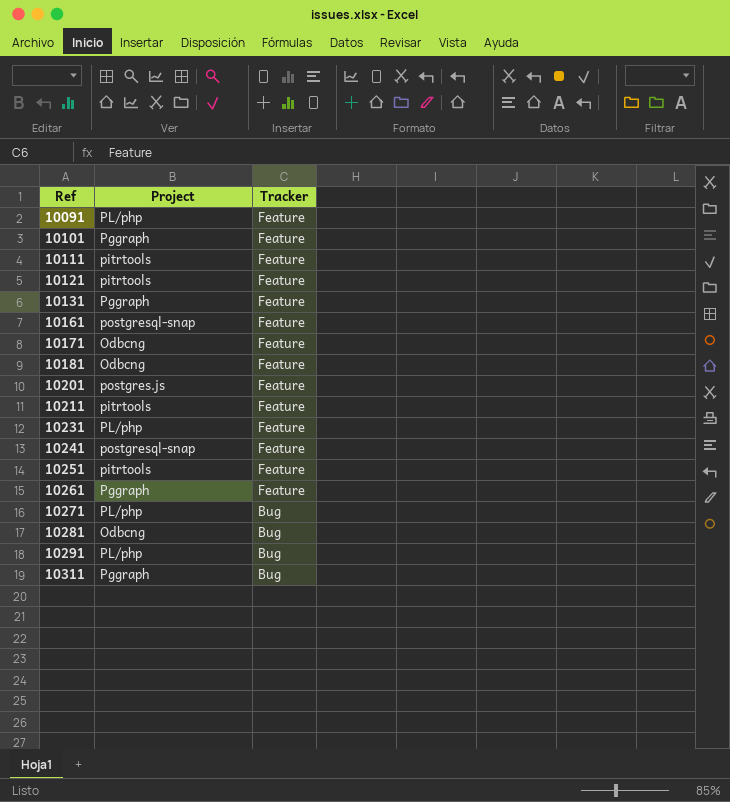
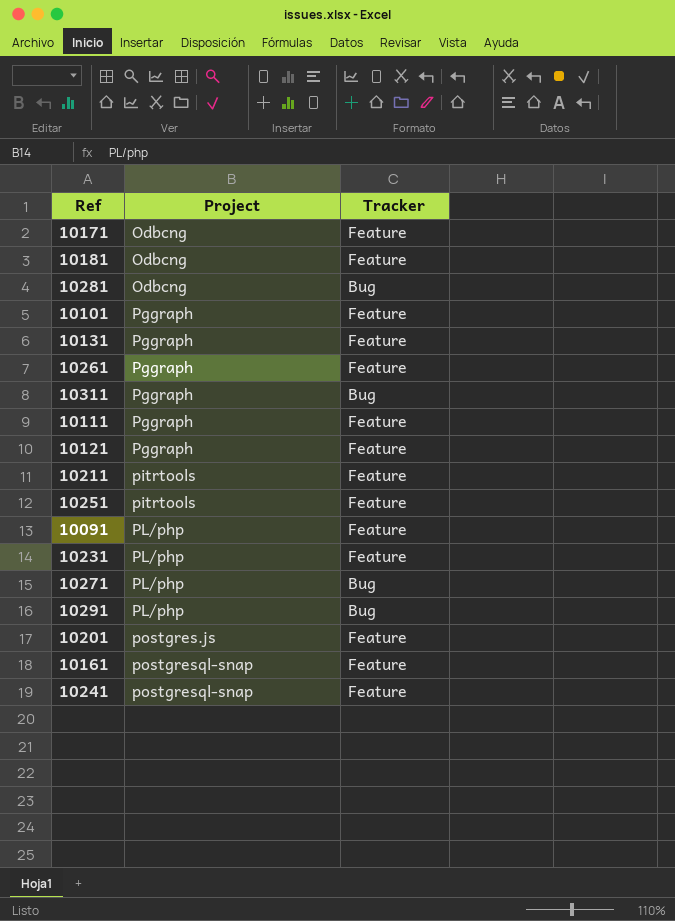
row order: Ref ascending -> Project ascending
10111 | Project: pitrtools -> Pggraph
10121 | Project: pitrtools -> Pggraph

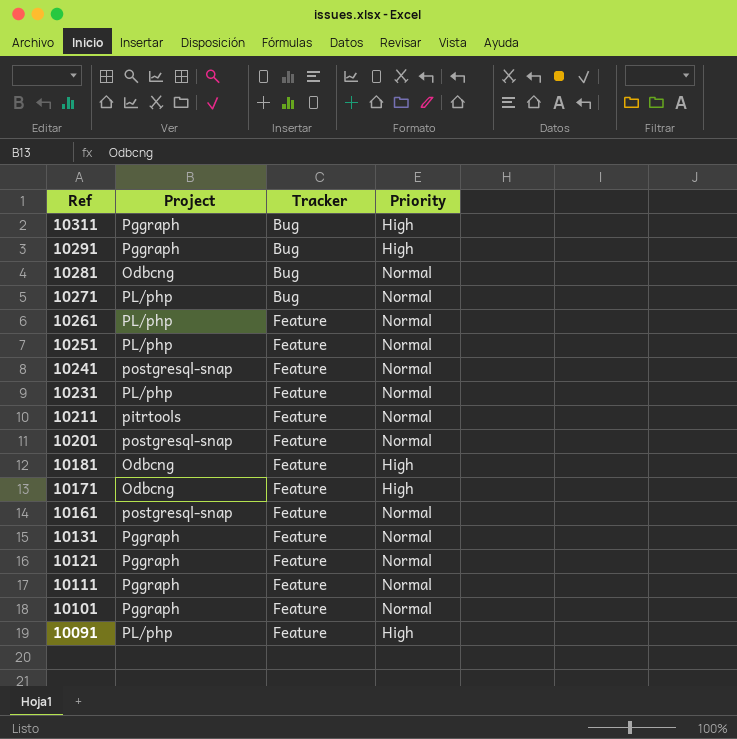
row order: Project ascending -> Ref descending
column Priority | position: none -> 4
10291 | Project: PL/php -> Pggraph
10261 | Project: Pggraph -> PL/php
10251 | Project: pitrtools -> PL/php
10201 | Project: postgres.js -> postgresql-snap

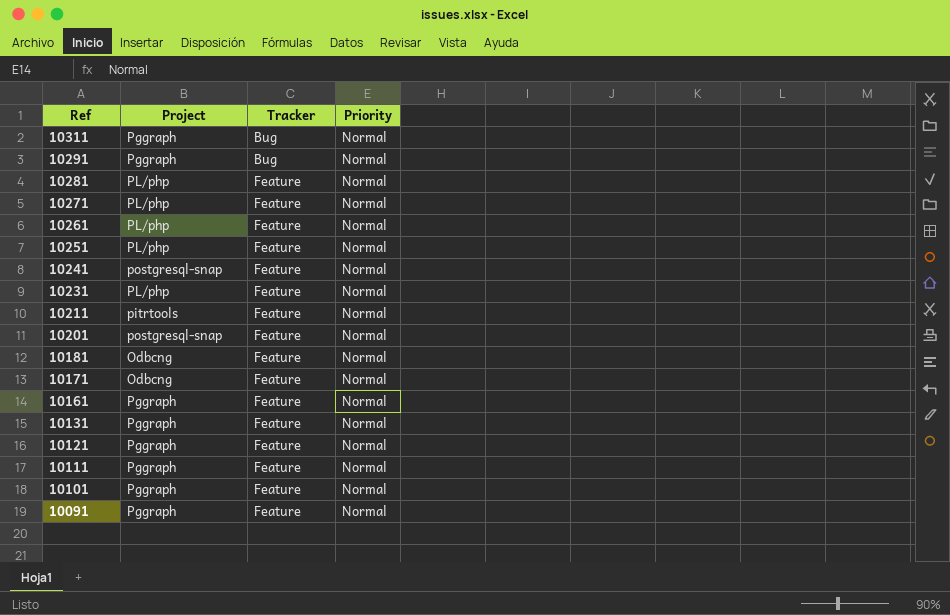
10311 | Priority: High -> Normal
10291 | Priority: High -> Normal
10281 | Project: Odbcng -> PL/php
10281 | Tracker: Bug -> Feature
10271 | Tracker: Bug -> Feature
10181 | Priority: High -> Normal
10171 | Priority: High -> Normal
10161 | Project: postgresql-snap -> Pggraph
10091 | Project: PL/php -> Pggraph
10091 | Priority: High -> Normal

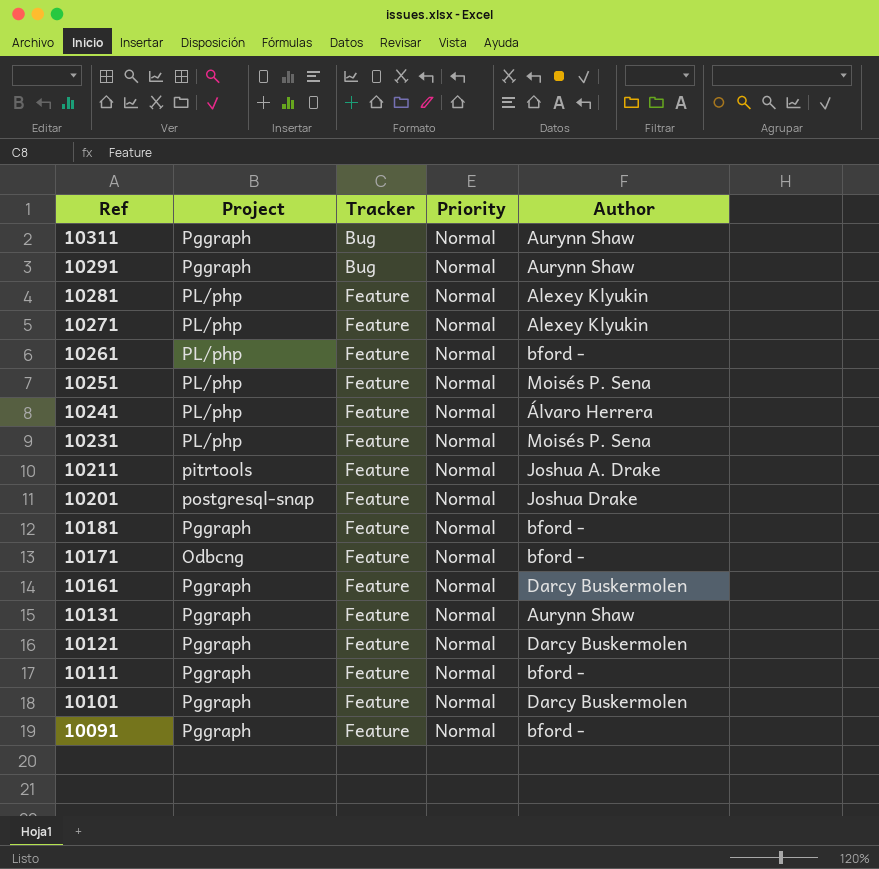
column Author | position: none -> 5
10241 | Project: postgresql-snap -> PL/php
10181 | Project: Odbcng -> Pggraph

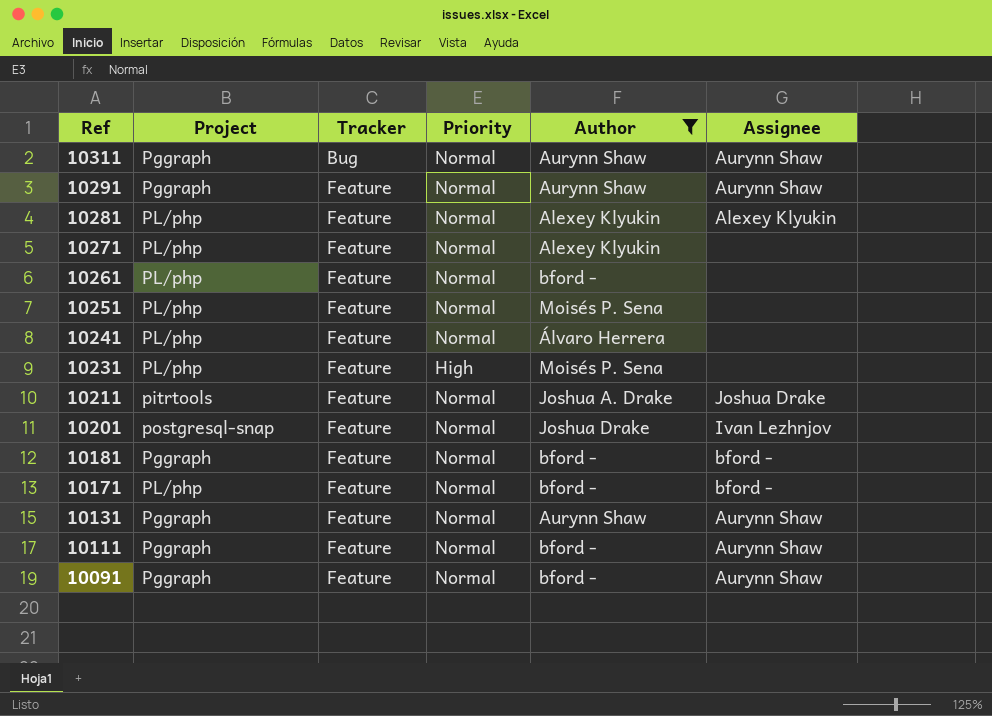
filter: none -> Author != Darcy Buskermolen
column Assignee | position: none -> 6
10291 | Tracker: Bug -> Feature
10231 | Priority: Normal -> High
10171 | Project: Odbcng -> PL/php

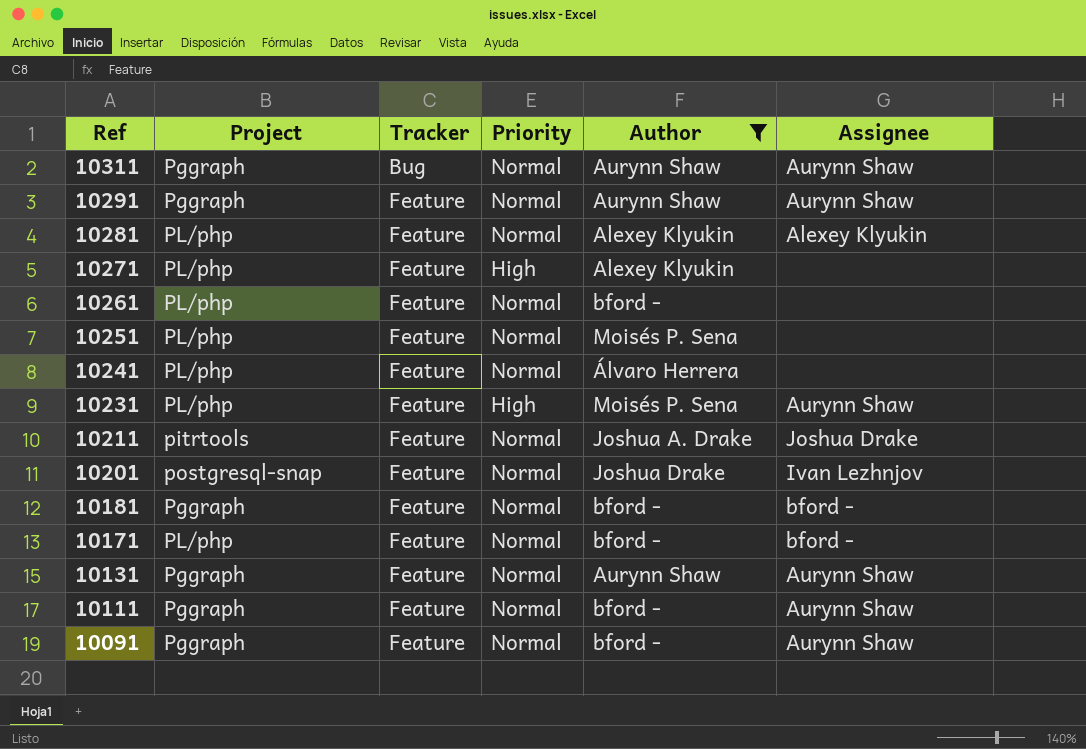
10271 | Priority: Normal -> High
10231 | Assignee: none -> Aurynn Shaw

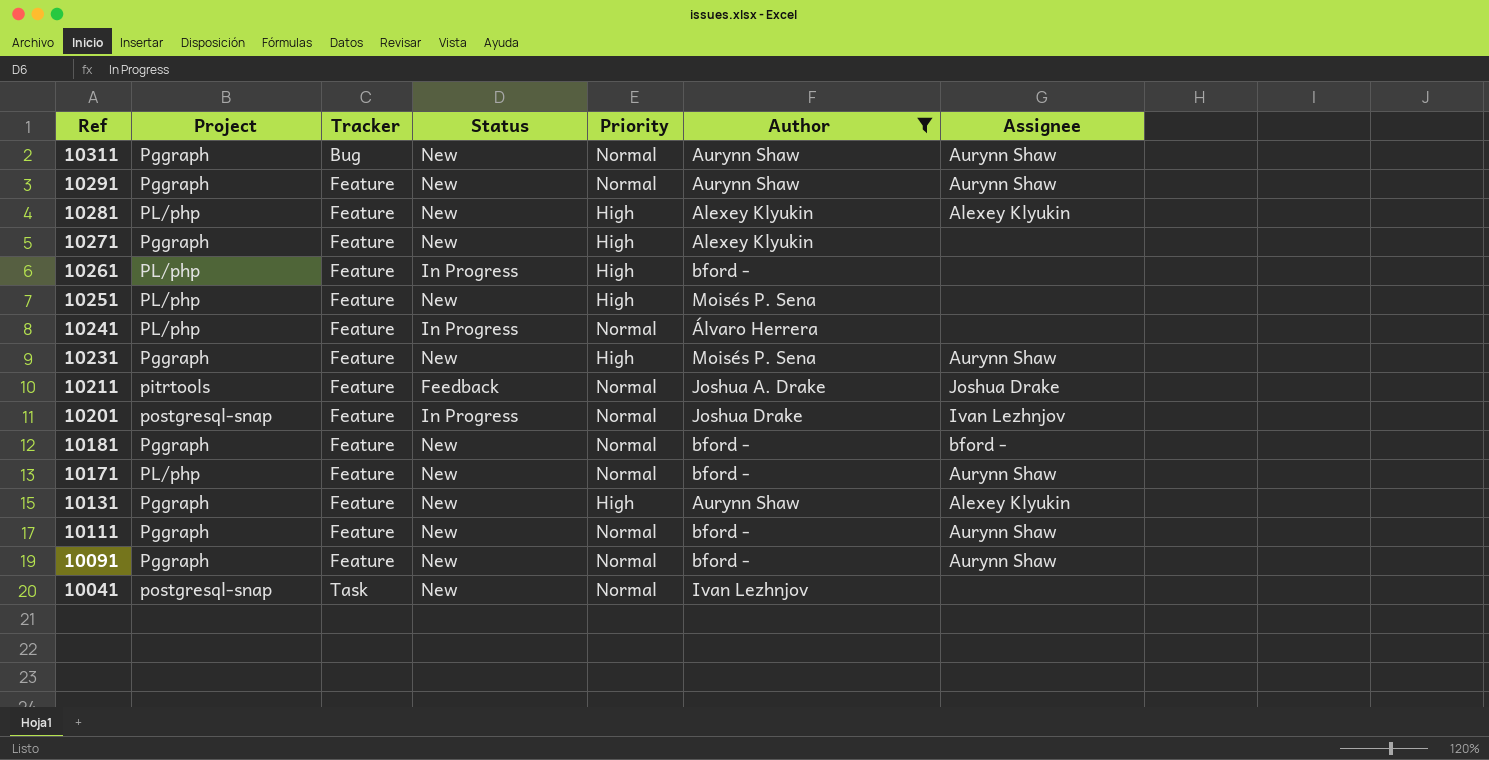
column Status | position: none -> 4
10281 | Priority: Normal -> High
10271 | Project: PL/php -> Pggraph
10261 | Priority: Normal -> High
10251 | Priority: Normal -> High
10231 | Project: PL/php -> Pggraph
10171 | Assignee: bford - -> Aurynn Shaw
10131 | Priority: Normal -> High
10131 | Assignee: Aurynn Shaw -> Alexey Klyukin
row 10041: none -> postgresql-snap | Task | New | Normal | Ivan Lezhnjov | none

